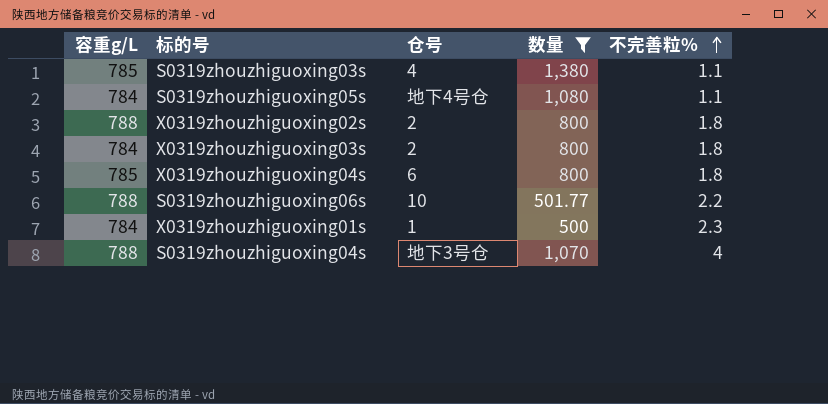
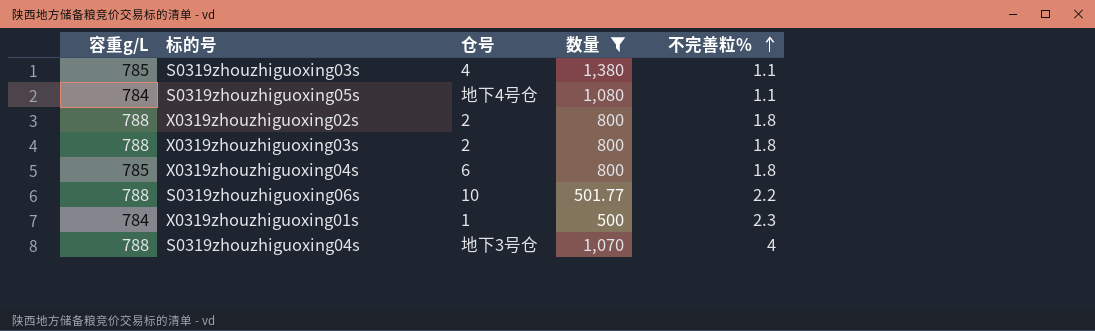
X0319zhouzhiguoxing03s | 容重g/L: 784 -> 788

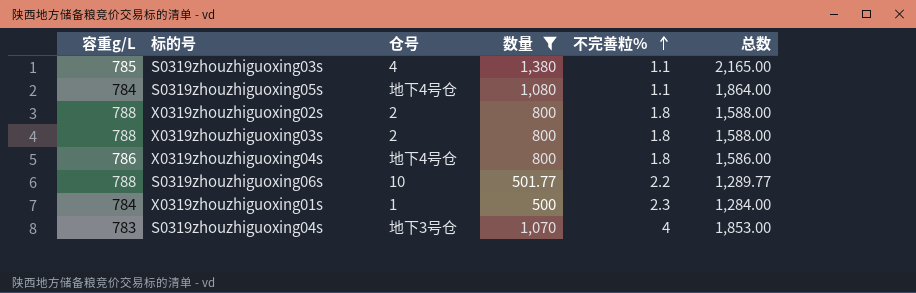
column 总数 | formula: none -> [容重g/L] + [数量]
X0319zhouzhiguoxing04s | 容重g/L: 785 -> 786
X0319zhouzhiguoxing04s | 仓号: 6 -> 地下4号仓
S0319zhouzhiguoxing04s | 容重g/L: 788 -> 783

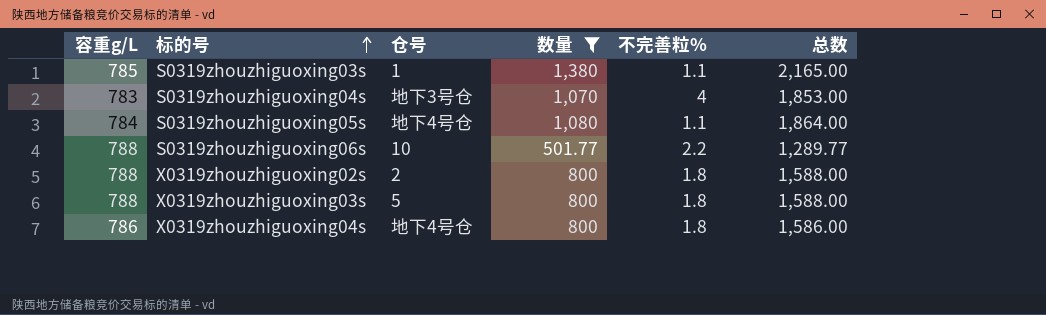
row order: 不完善粒% ascending -> 标的号 ascending
row X0319zhouzhiguoxing01s: 784 | 1 | 500 | 2.3 | 1,284.00 -> none
S0319zhouzhiguoxing03s | 仓号: 4 -> 1
X0319zhouzhiguoxing03s | 仓号: 2 -> 5

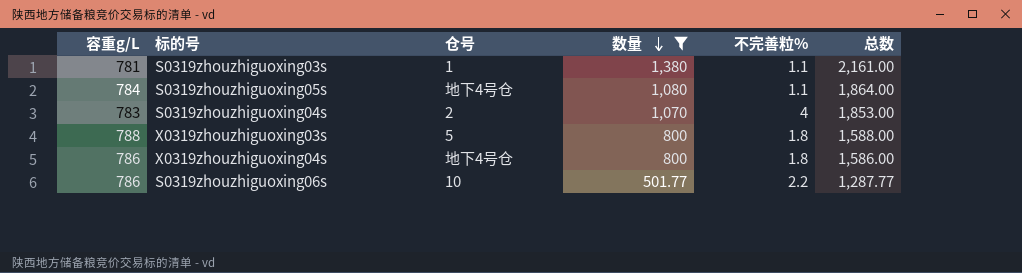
row order: 标的号 ascending -> 数量 descending
row X0319zhouzhiguoxing02s: 788 | 2 | 800 | 1.8 | 1,588.00 -> none
S0319zhouzhiguoxing03s | 容重g/L: 785 -> 781
S0319zhouzhiguoxing03s | 总数: 2,165.00 -> 2,161.00
S0319zhouzhiguoxing04s | 仓号: 地下3号仓 -> 2
S0319zhouzhiguoxing06s | 容重g/L: 788 -> 786
S0319zhouzhiguoxing06s | 总数: 1,289.77 -> 1,287.77

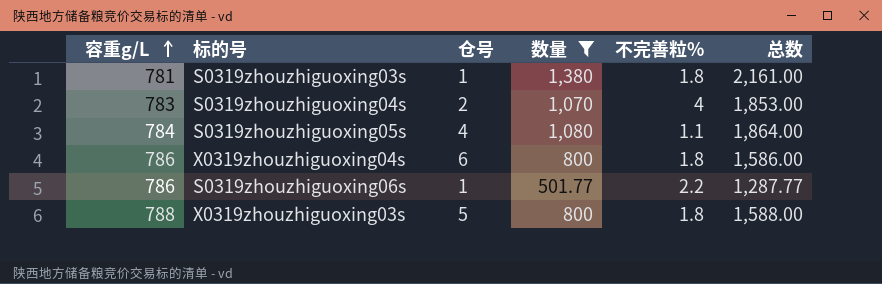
row order: 数量 descending -> 容重g/L ascending
S0319zhouzhiguoxing03s | 不完善粒%: 1.1 -> 1.8
S0319zhouzhiguoxing05s | 仓号: 地下4号仓 -> 4
X0319zhouzhiguoxing04s | 仓号: 地下4号仓 -> 6
S0319zhouzhiguoxing06s | 仓号: 10 -> 1

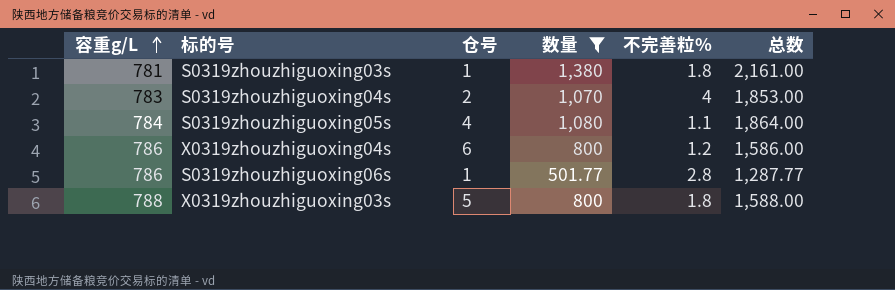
X0319zhouzhiguoxing04s | 不完善粒%: 1.8 -> 1.2
S0319zhouzhiguoxing06s | 不完善粒%: 2.2 -> 2.8

